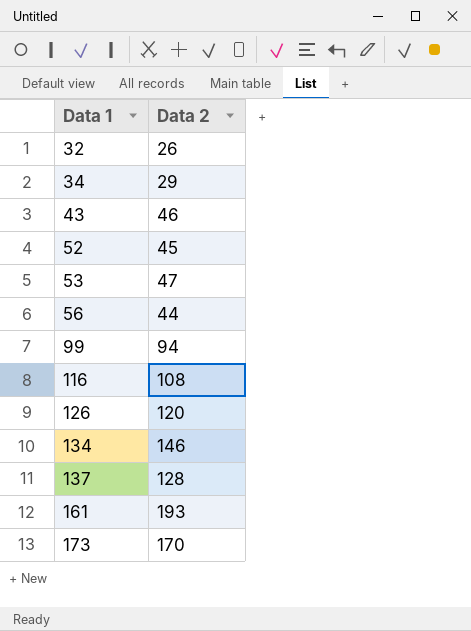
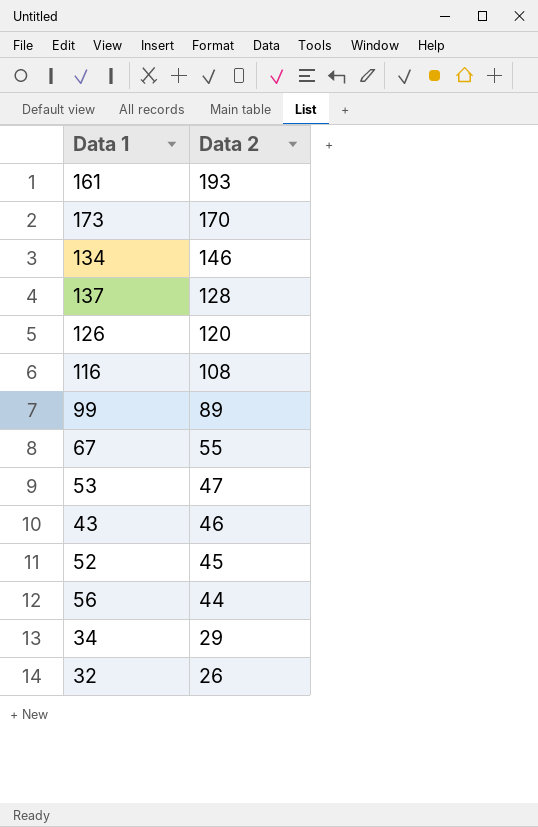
row order: Data 1 ascending -> Data 2 descending
99 | Data 2: 94 -> 89
row 67: none -> 55

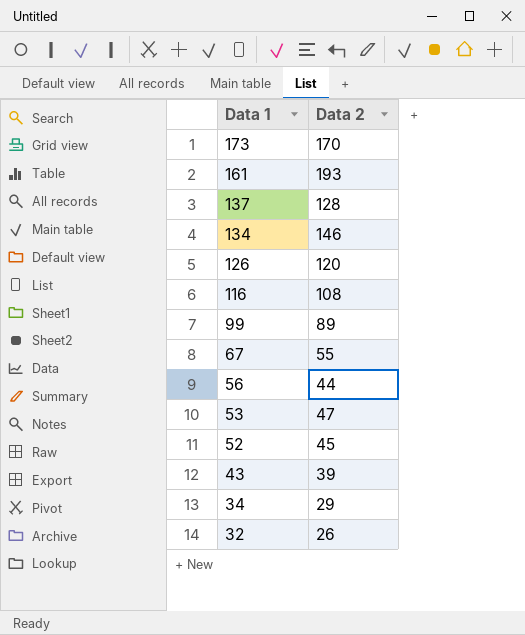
row order: Data 2 descending -> Data 1 descending
43 | Data 2: 46 -> 39

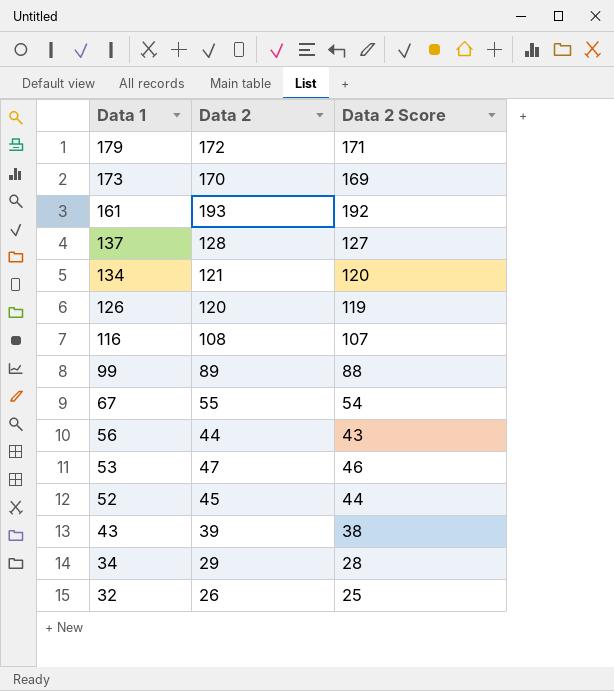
column Data 2 Score | formula: none -> [Data 2] - 1
row 179: none -> 172 | 171
134 | Data 2: 146 -> 121

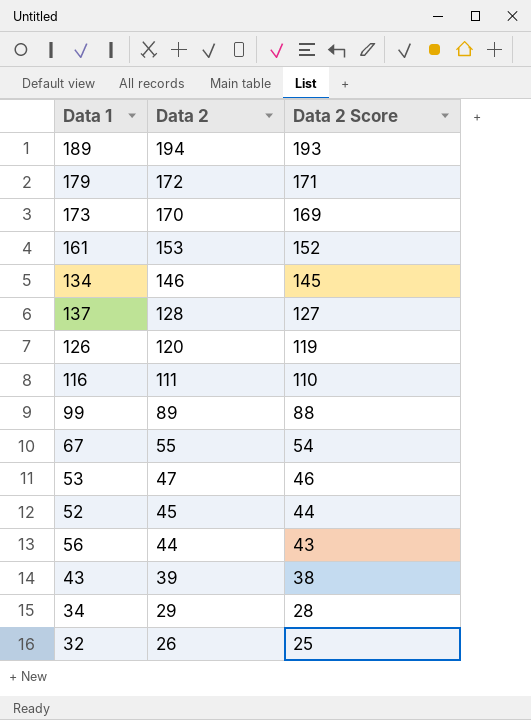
row order: Data 1 descending -> Data 2 descending
row 189: none -> 194 | 193
161 | Data 2: 193 -> 153
161 | Data 2 Score: 192 -> 152
134 | Data 2: 121 -> 146
134 | Data 2 Score: 120 -> 145
116 | Data 2: 108 -> 111
116 | Data 2 Score: 107 -> 110

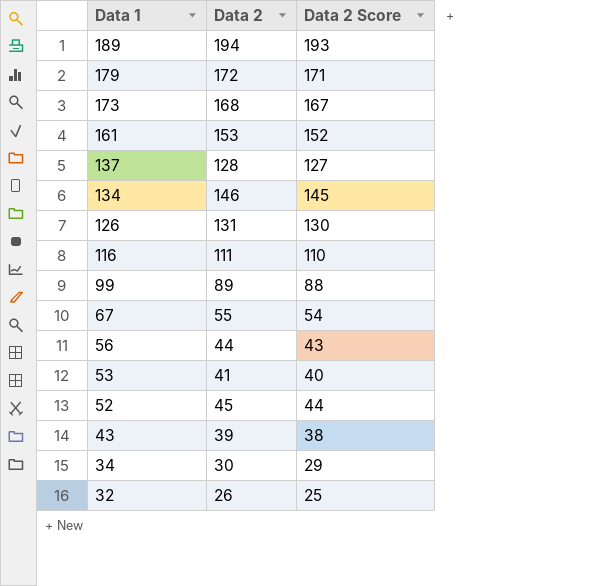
row order: Data 2 descending -> Data 1 descending
173 | Data 2: 170 -> 168
173 | Data 2 Score: 169 -> 167
126 | Data 2: 120 -> 131
126 | Data 2 Score: 119 -> 130
53 | Data 2: 47 -> 41
53 | Data 2 Score: 46 -> 40
34 | Data 2: 29 -> 30
34 | Data 2 Score: 28 -> 29

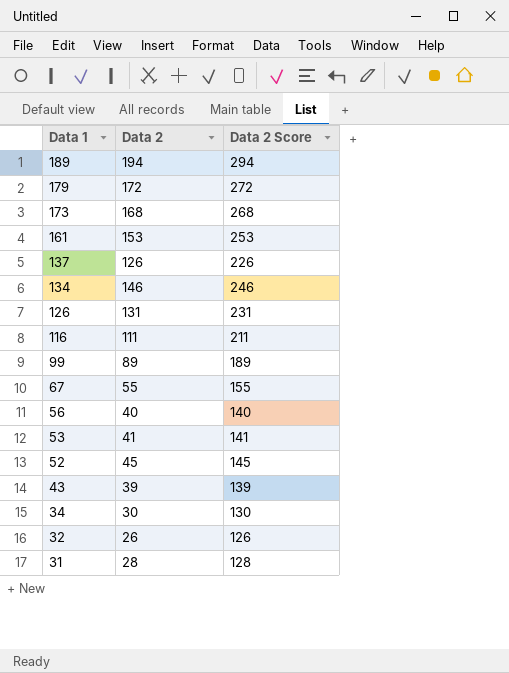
column Data 2 Score | formula: [Data 2] - 1 -> [Data 2] + 100
137 | Data 2: 128 -> 126
56 | Data 2: 44 -> 40
row 31: none -> 28 | 128

